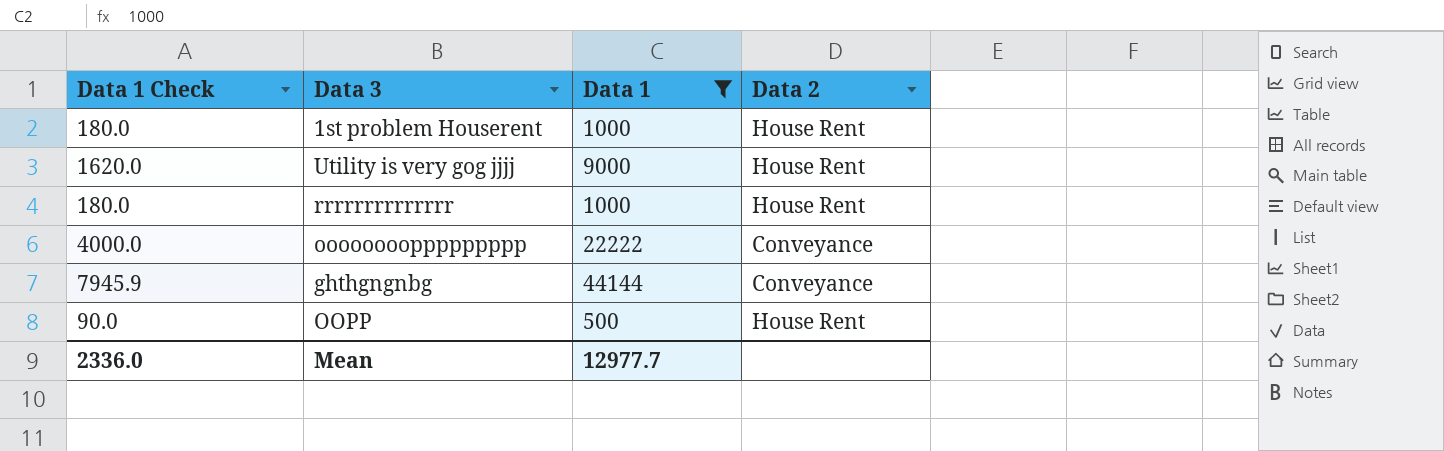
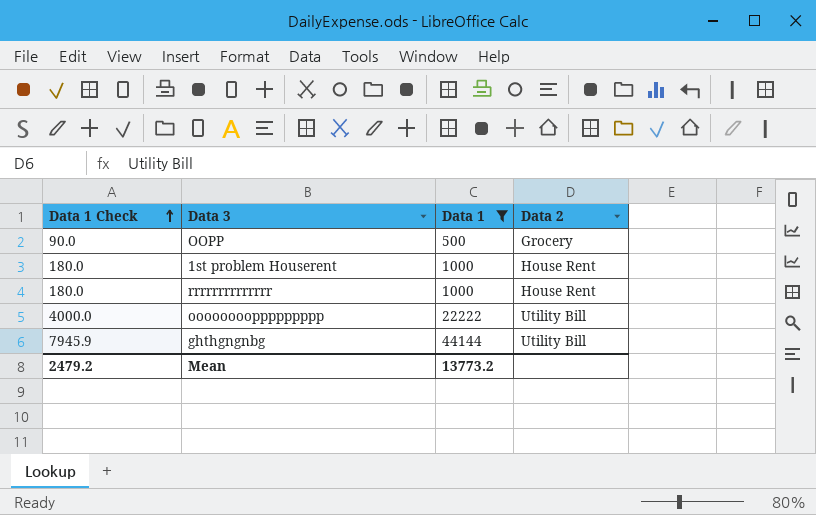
row order: none -> Data 1 Check ascending
row Utility is very gog jjjj: 1620.0 | 9000 | House Rent -> none
OOPP | Data 2: House Rent -> Grocery
ooooooooppppppppp | Data 2: Conveyance -> Utility Bill
ghthgngnbg | Data 2: Conveyance -> Utility Bill
Mean | Data 1 Check: 2336.0 -> 2479.2
Mean | Data 1: 12977.7 -> 13773.2

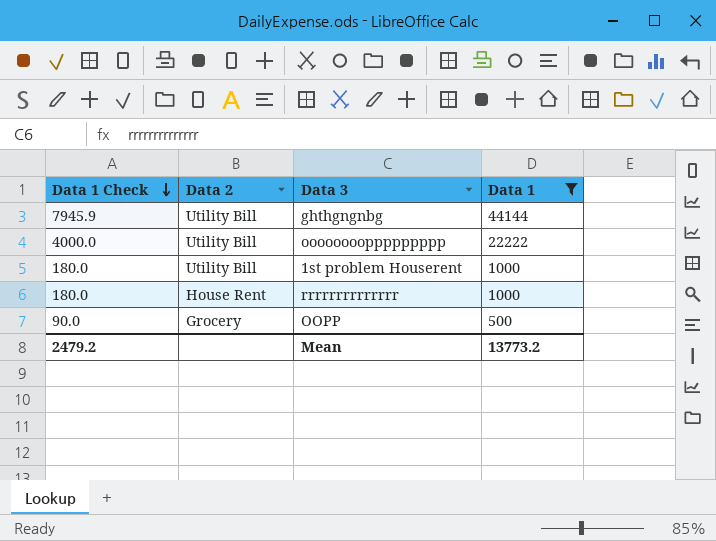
row order: Data 1 Check ascending -> Data 1 Check descending
column Data 2 | position: 4 -> 2
1st problem Houserent | Data 2: House Rent -> Utility Bill

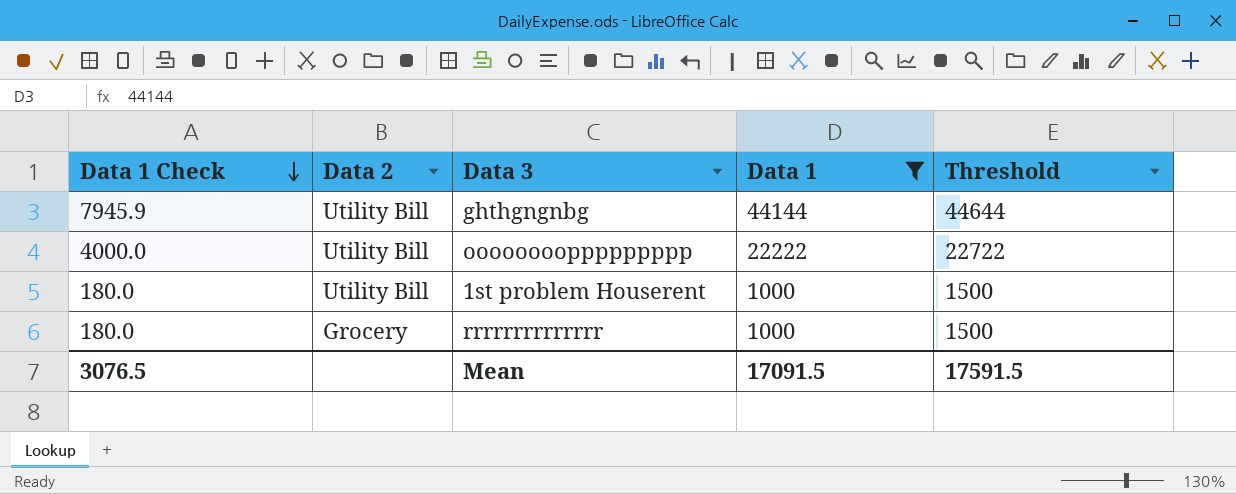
column Threshold | formula: none -> [Data 1] + 500
row OOPP: 90.0 | Grocery | 500 -> none
rrrrrrrrrrrrrr | Data 2: House Rent -> Grocery
Mean | Data 1 Check: 2479.2 -> 3076.5
Mean | Data 1: 13773.2 -> 17091.5

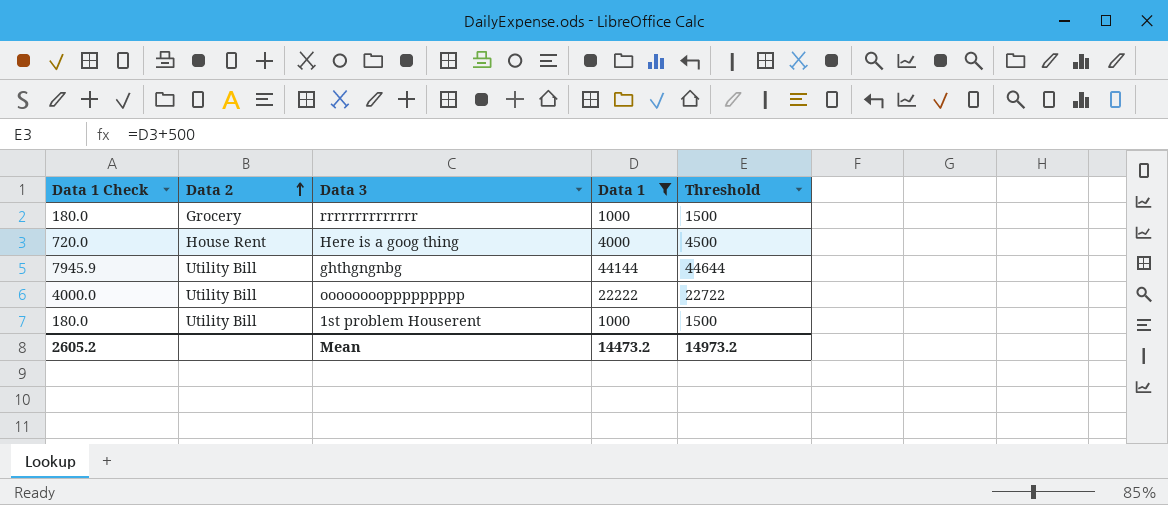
row order: Data 1 Check descending -> Data 2 ascending
row Here is a goog thing: none -> 720.0 | House Rent | 4000 | 4500
Mean | Data 1 Check: 3076.5 -> 2605.2
Mean | Data 1: 17091.5 -> 14473.2
Mean | Threshold: 17591.5 -> 14973.2

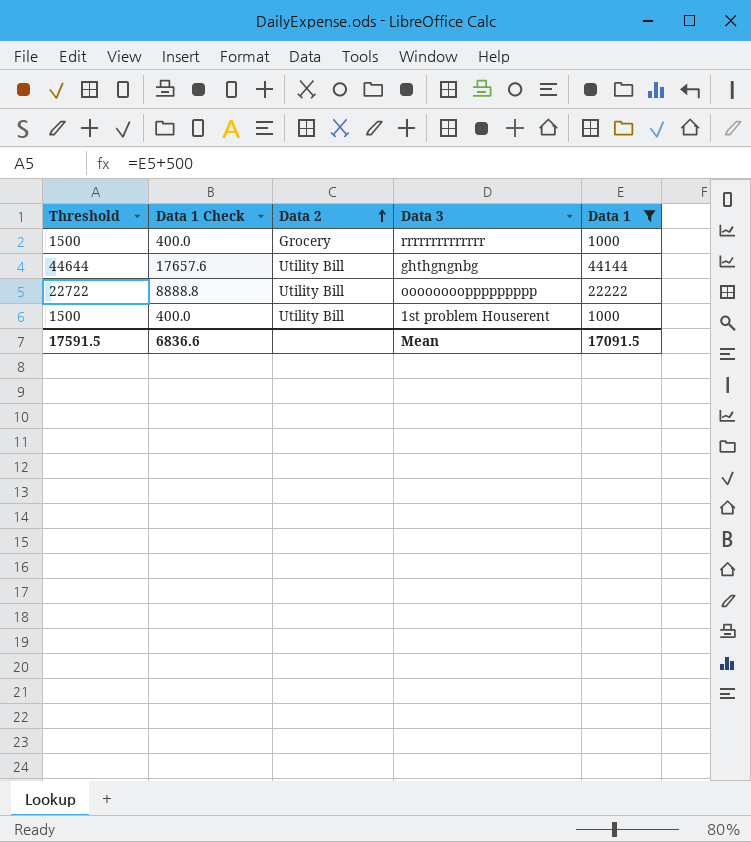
column Threshold | position: 5 -> 1
column Data 1 Check | formula: [Data 1] * 0.18 -> [Data 1] * 0.4
row Here is a goog thing: 720.0 | House Rent | 4000 | 4500 -> none
Mean | Threshold: 14973.2 -> 17591.5
Mean | Data 1 Check: 2605.2 -> 6836.6
Mean | Data 1: 14473.2 -> 17091.5

